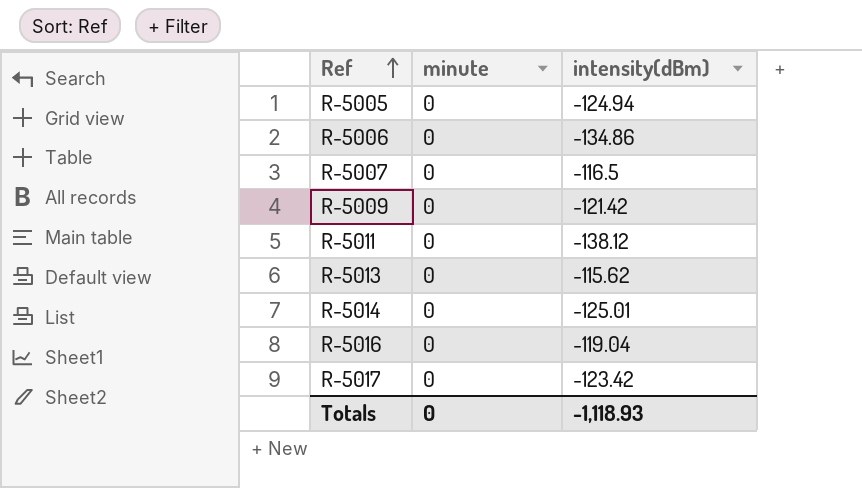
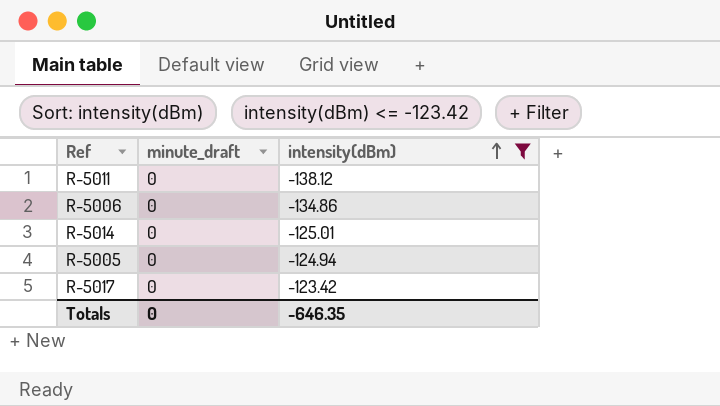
filter: none -> intensity(dBm) <= -123.42
row order: Ref ascending -> intensity(dBm) ascending
column name: minute -> minute_draft
Totals | intensity(dBm): -1,118.93 -> -646.35

